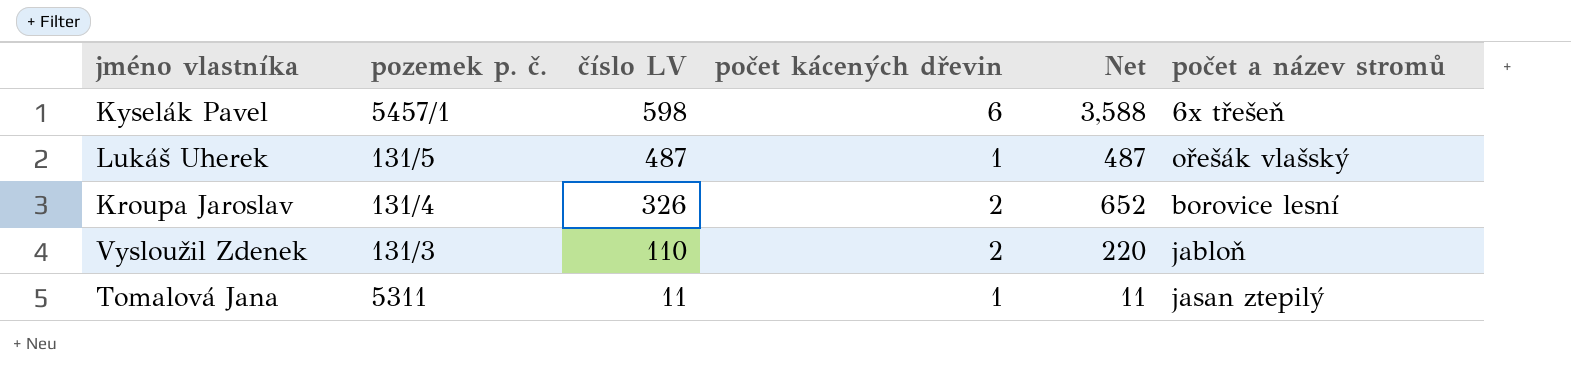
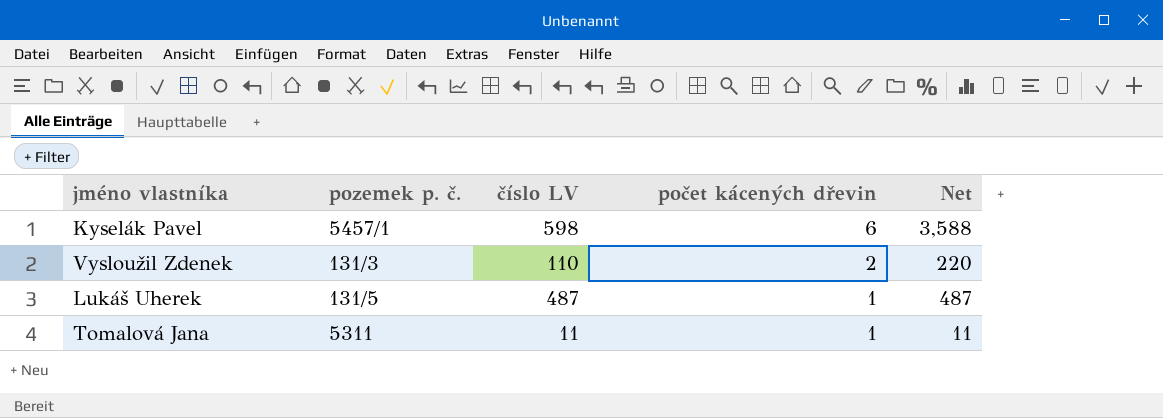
row order: číslo LV descending -> počet kácených dřevin descending
column počet a název stromů | position: 6 -> none
row Kroupa Jaroslav: 131/4 | 326 | 2 | 652 | borovice lesní -> none

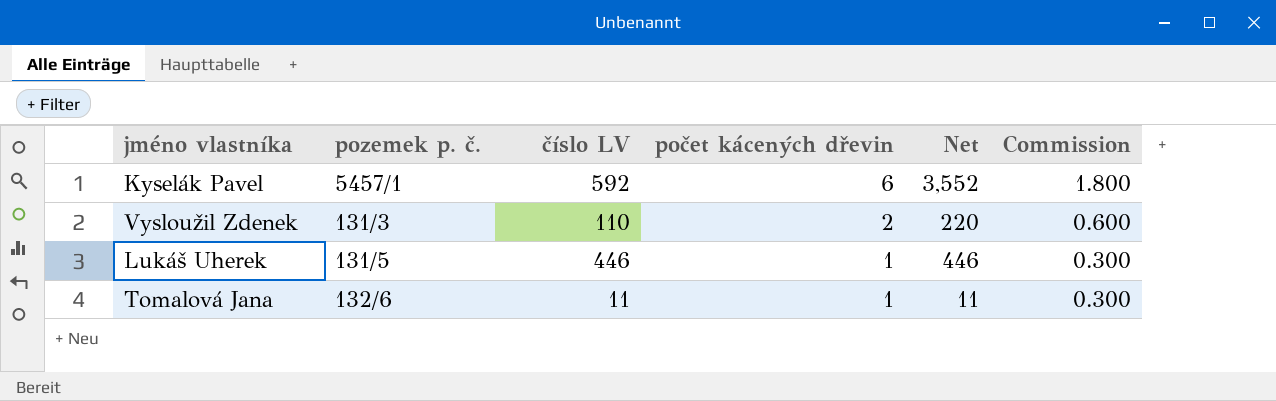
column Commission | formula: none -> [počet kácených dřevin] * 0.3
Kyselák Pavel | číslo LV: 598 -> 592
Kyselák Pavel | Net: 3,588 -> 3,552
Lukáš Uherek | číslo LV: 487 -> 446
Lukáš Uherek | Net: 487 -> 446
Tomalová Jana | pozemek p. č.: 5311 -> 132/6

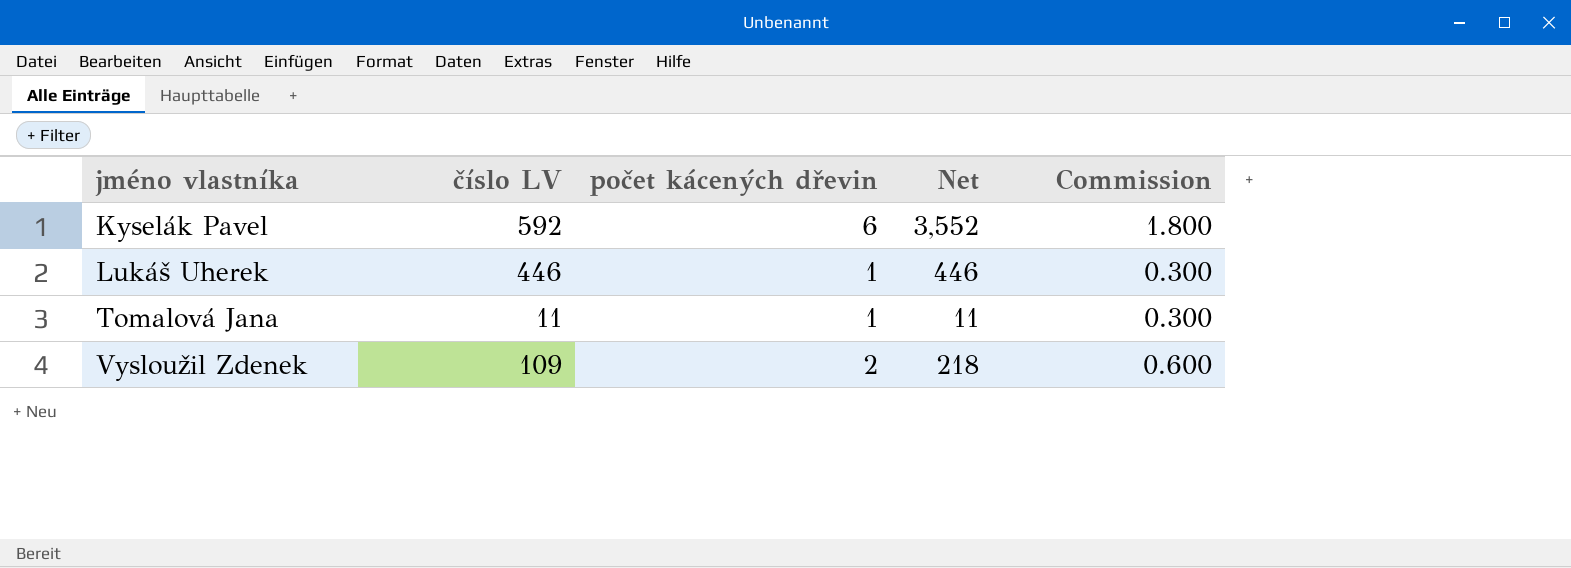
row order: počet kácených dřevin descending -> jméno vlastníka ascending
column pozemek p. č. | position: 2 -> none
Vysloužil Zdenek | číslo LV: 110 -> 109
Vysloužil Zdenek | Net: 220 -> 218

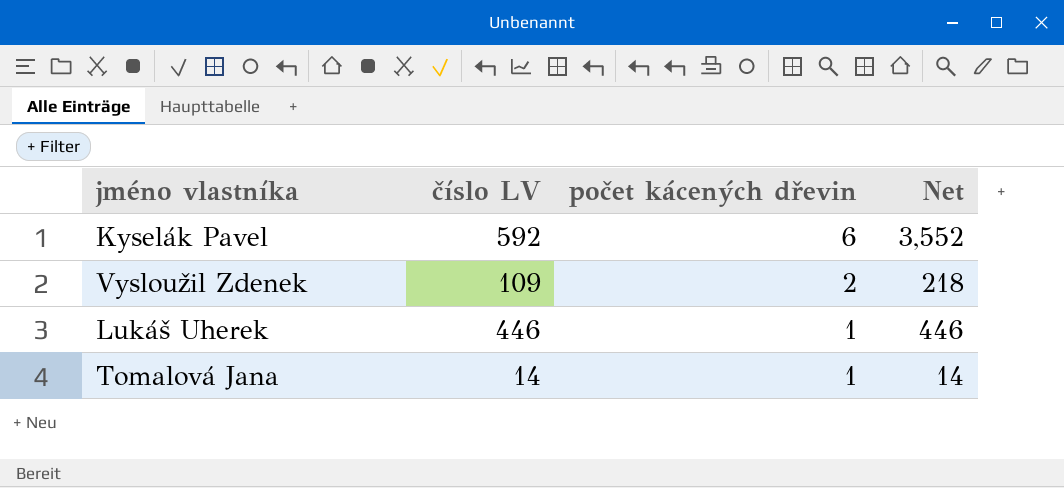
row order: jméno vlastníka ascending -> počet kácených dřevin descending
column Commission | formula: [počet kácených dřevin] * 0.3 -> none
Tomalová Jana | číslo LV: 11 -> 14
Tomalová Jana | Net: 11 -> 14

